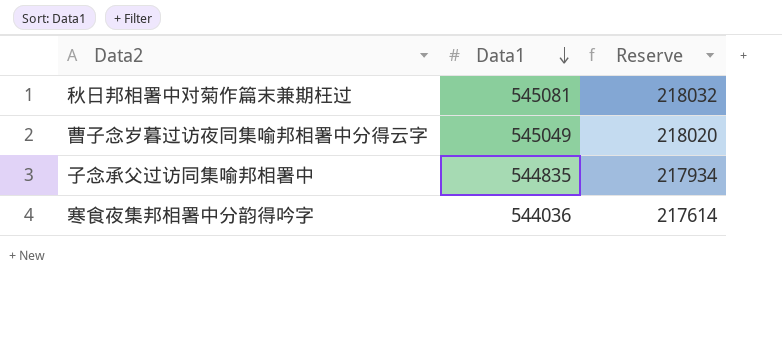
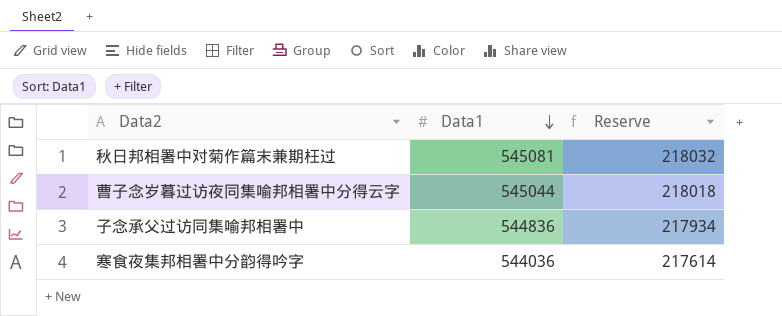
曹子念岁暮过访夜同集喻邦相署中分得云字 | Data1: 545049 -> 545044
曹子念岁暮过访夜同集喻邦相署中分得云字 | Reserve: 218020 -> 218018
子念承父过访同集喻邦相署中 | Data1: 544835 -> 544836

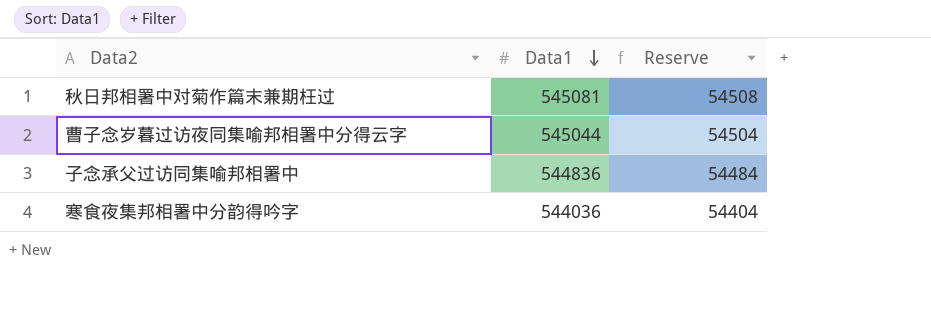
column Reserve | formula: [Data1] * 0.4 -> [Data1] * 0.1

